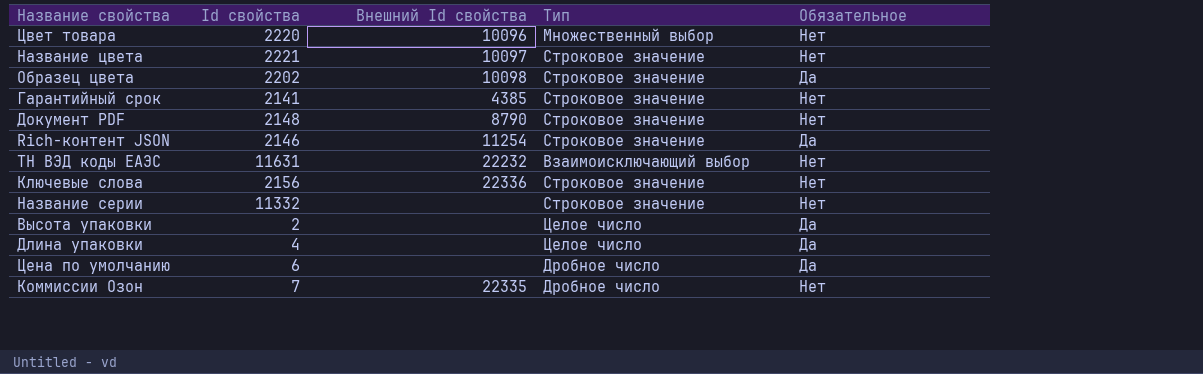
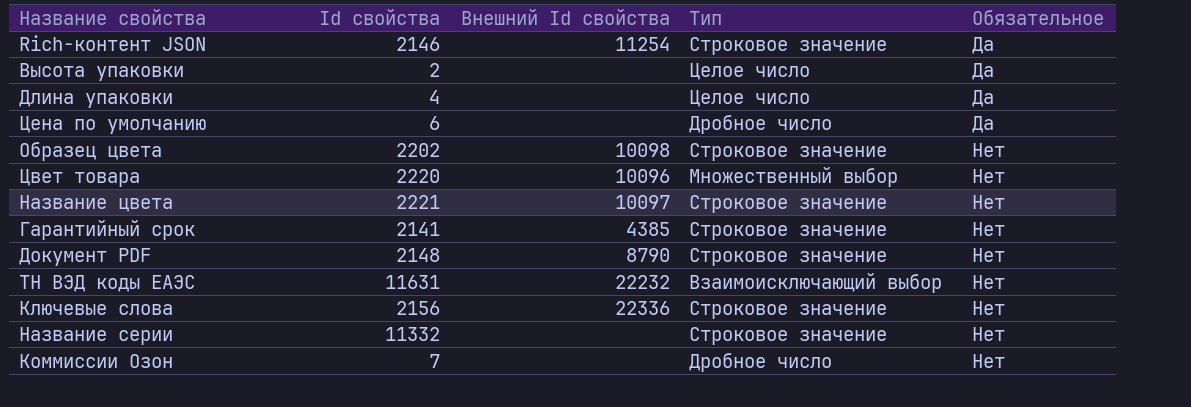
row order: none -> Обязательное ascending
Образец цвета | Обязательное: Да -> Нет
Коммиссии Oзон | Внешний Id свойства: 22335 -> none

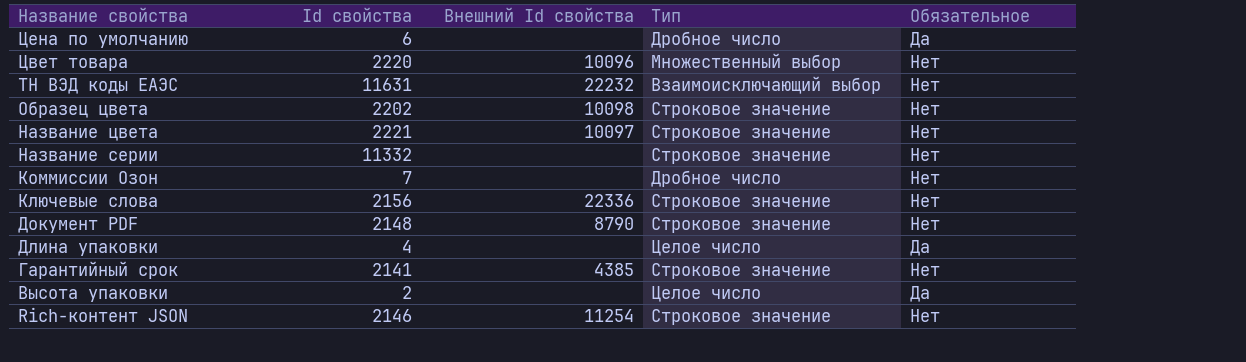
row order: Обязательное ascending -> Название свойства descending
Rich-контент JSON | Обязательное: Да -> Нет

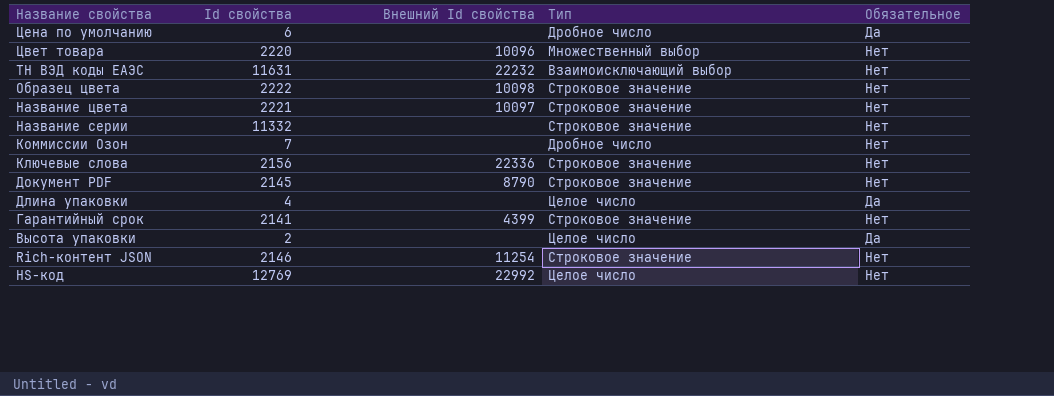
Образец цвета | Id свойства: 2202 -> 2222
Документ PDF | Id свойства: 2148 -> 2145
Гарантийный срок | Внешний Id свойства: 4385 -> 4399
row HS-код: none -> 12769 | 22992 | Целое число | Нет

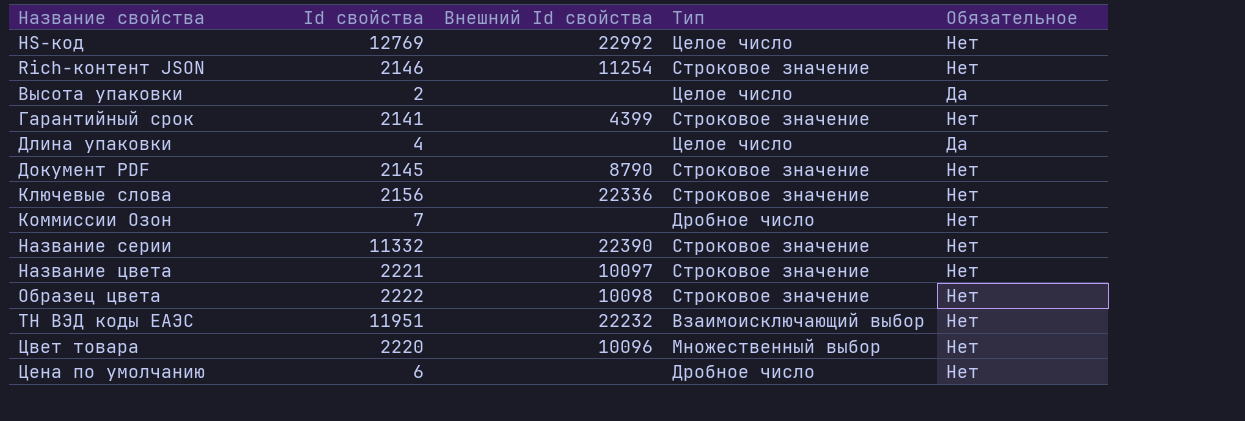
row order: Название свойства descending -> Название свойства ascending
Название серии | Внешний Id свойства: none -> 22390
ТН ВЭД коды ЕАЭС | Id свойства: 11631 -> 11951
Цена по умолчанию | Обязательное: Да -> Нет

